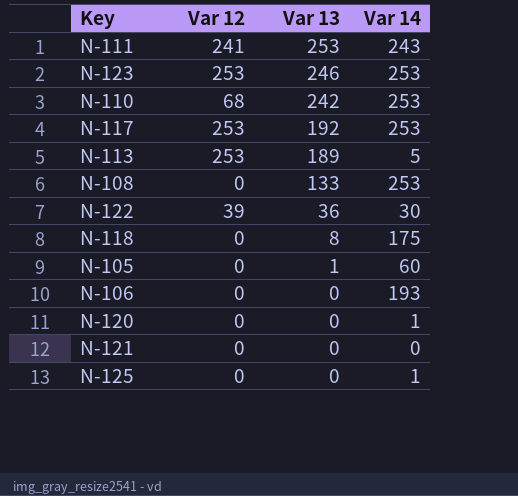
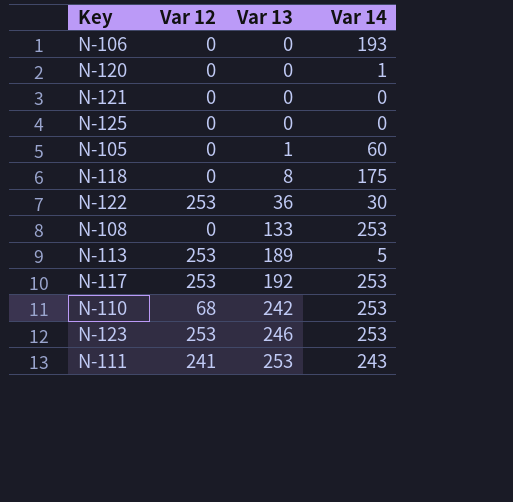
row order: Var 13 descending -> Var 13 ascending
N-125 | Var 14: 1 -> 0
N-122 | Var 12: 39 -> 253

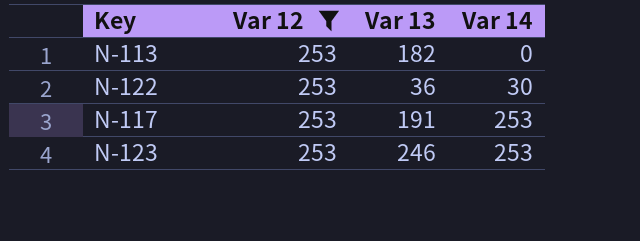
filter: none -> Var 12 = 253
row order: Var 13 ascending -> Var 14 ascending
N-113 | Var 13: 189 -> 182
N-113 | Var 14: 5 -> 0
N-117 | Var 13: 192 -> 191

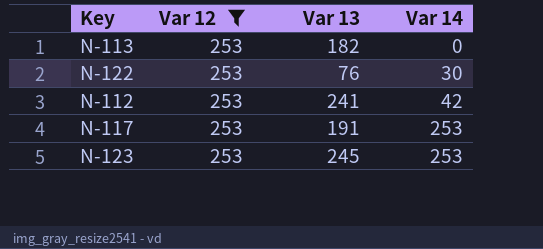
N-122 | Var 13: 36 -> 76
row N-112: none -> 253 | 241 | 42
N-123 | Var 13: 246 -> 245

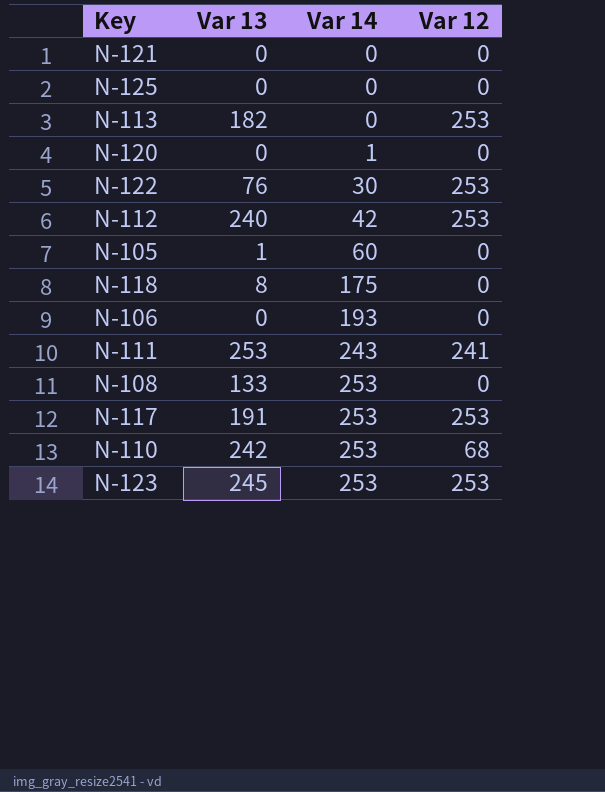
filter: Var 12 = 253 -> none
column Var 12 | position: 2 -> 4
N-112 | Var 13: 241 -> 240

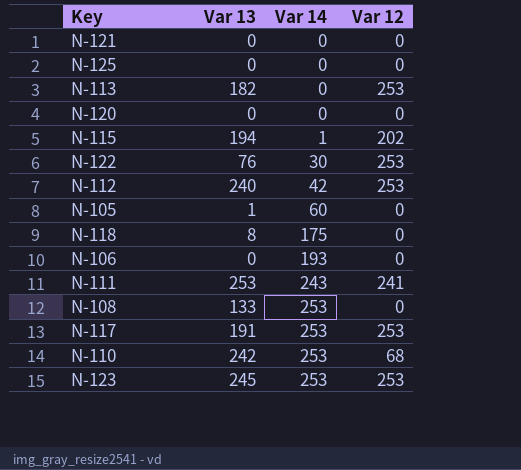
N-120 | Var 14: 1 -> 0
row N-115: none -> 194 | 1 | 202

